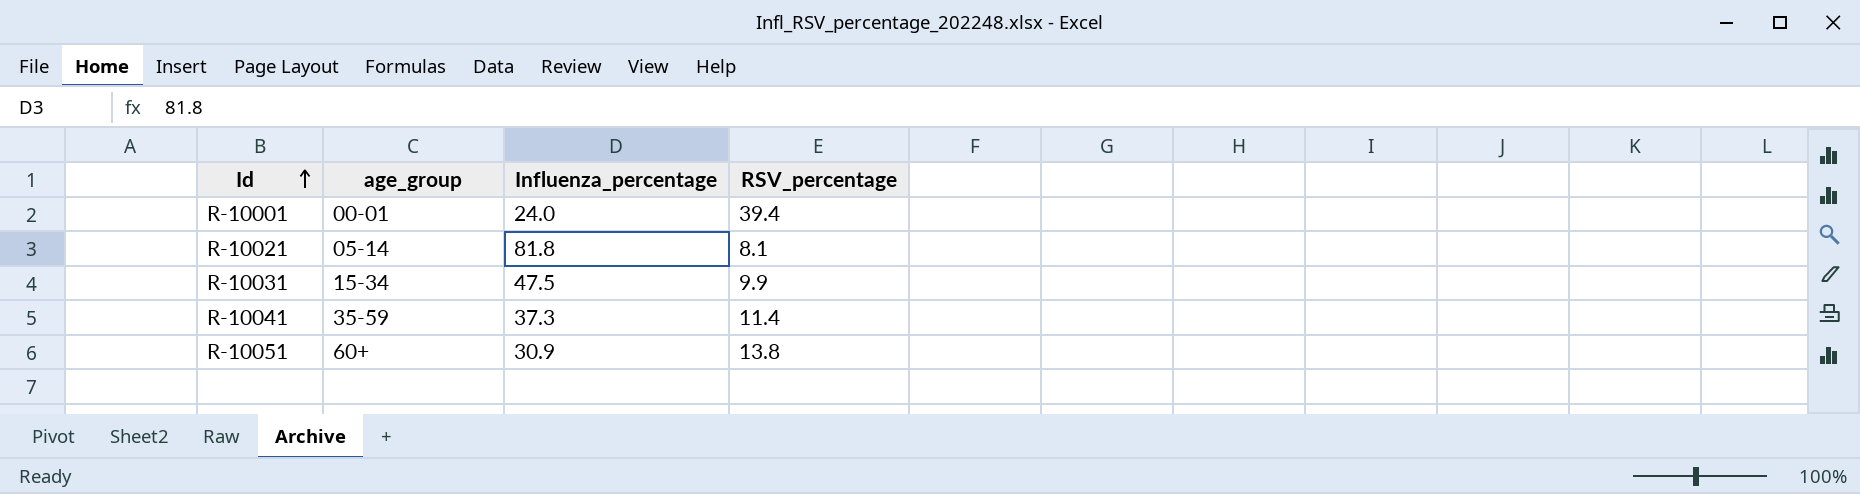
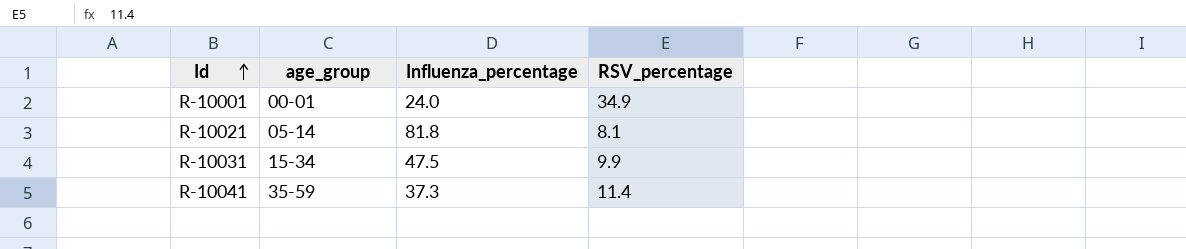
row R-10051: 60+ | 30.9 | 13.8 -> none
R-10001 | RSV_percentage: 39.4 -> 34.9

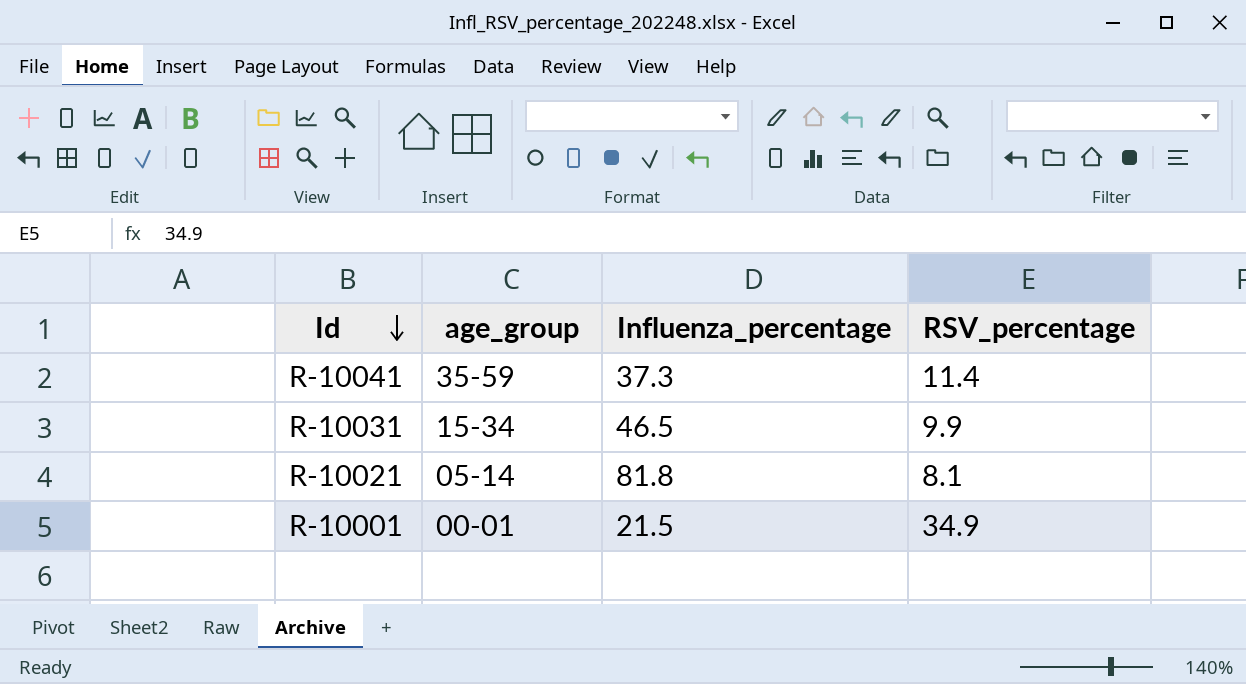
row order: Id ascending -> Id descending
R-10031 | Influenza_percentage: 47.5 -> 46.5
R-10001 | Influenza_percentage: 24.0 -> 21.5

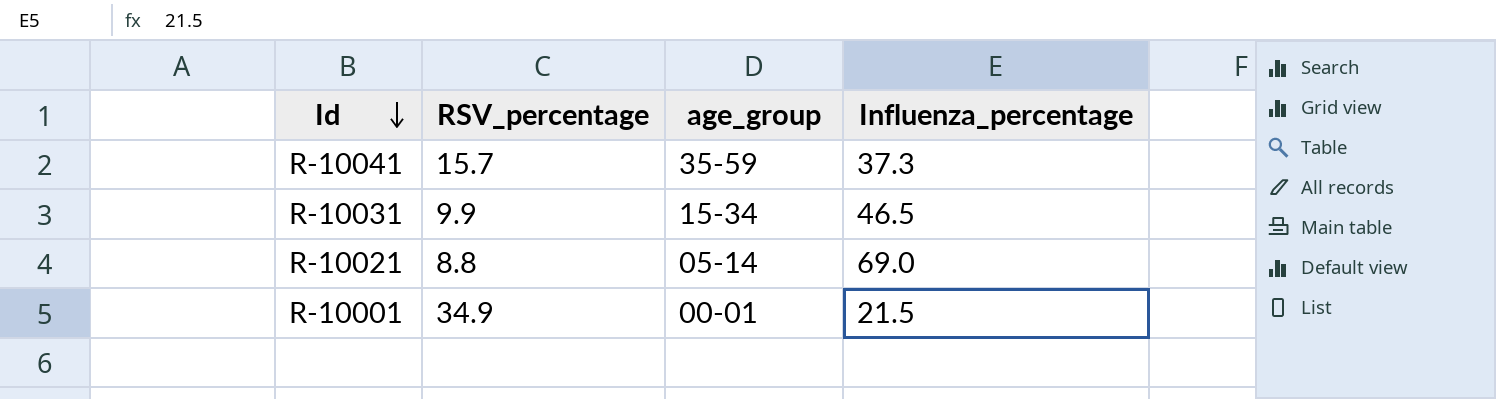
column RSV_percentage | position: 4 -> 2
R-10041 | RSV_percentage: 11.4 -> 15.7
R-10021 | RSV_percentage: 8.1 -> 8.8
R-10021 | Influenza_percentage: 81.8 -> 69.0

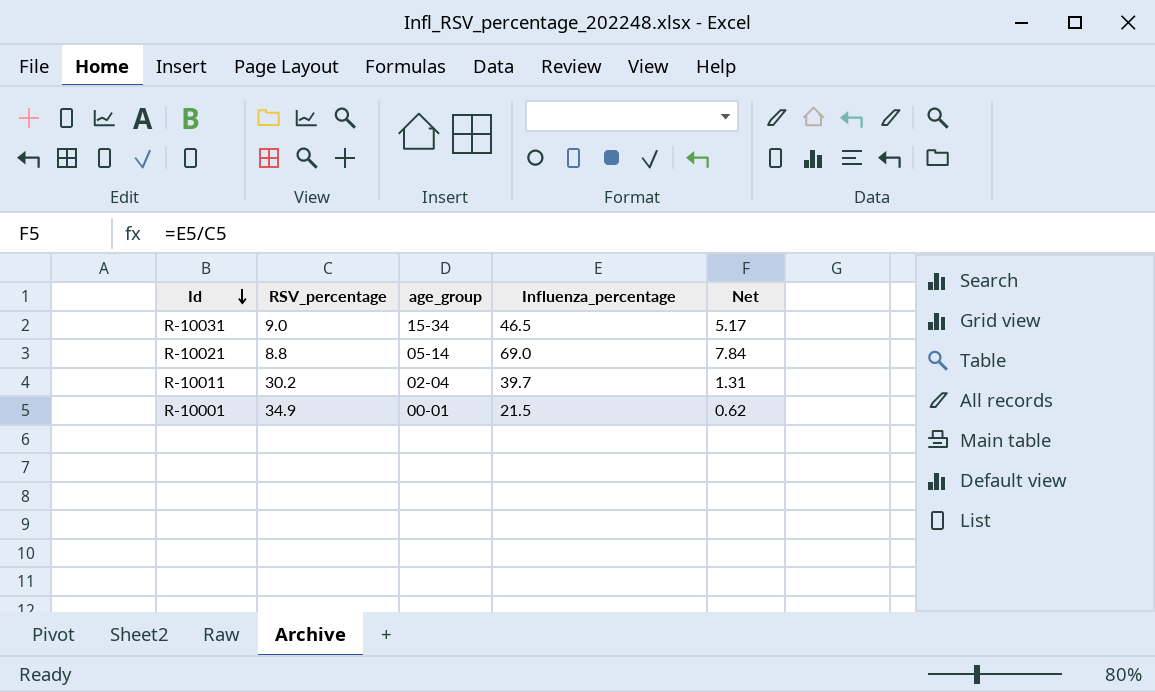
column Net | formula: none -> [Influenza_percentage] / [RSV_percentage]
row R-10041: 15.7 | 35-59 | 37.3 -> none
R-10031 | RSV_percentage: 9.9 -> 9.0
row R-10011: none -> 30.2 | 02-04 | 39.7 | 1.31

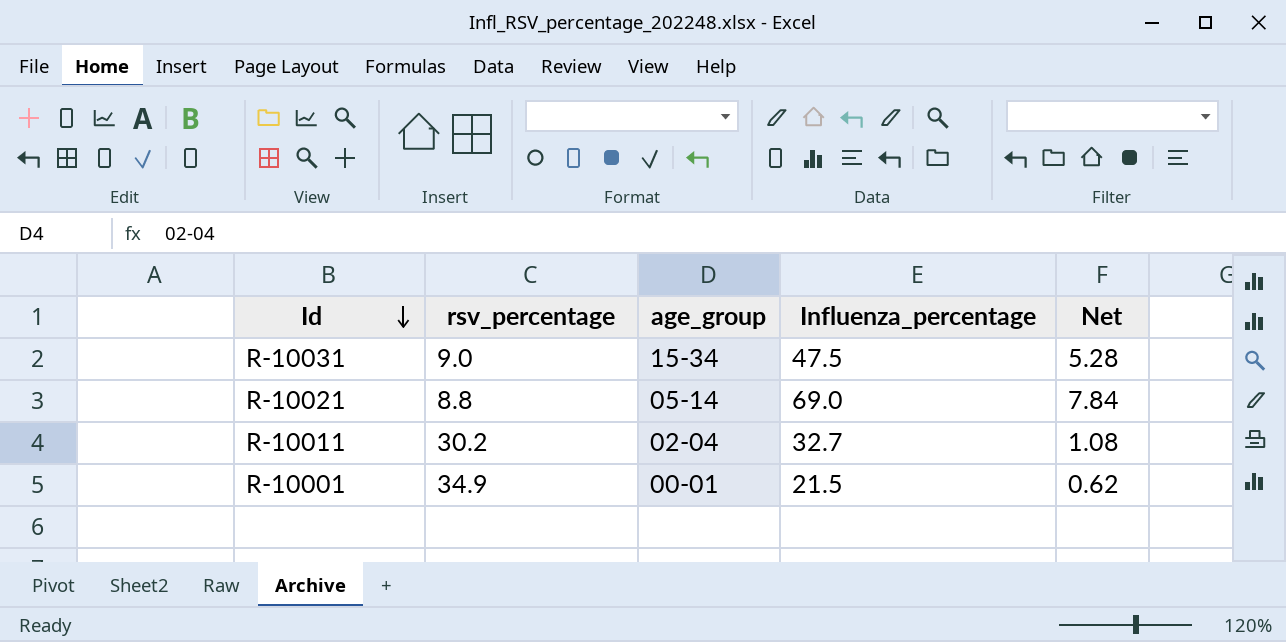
column name: RSV_percentage -> rsv_percentage
R-10031 | Influenza_percentage: 46.5 -> 47.5
R-10031 | Net: 5.17 -> 5.28
R-10011 | Influenza_percentage: 39.7 -> 32.7
R-10011 | Net: 1.31 -> 1.08

